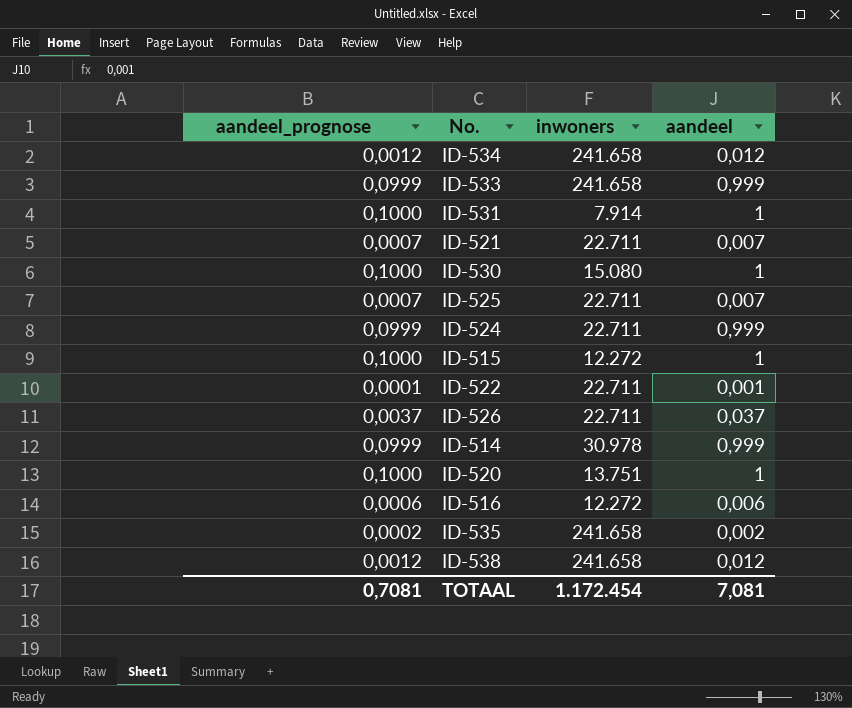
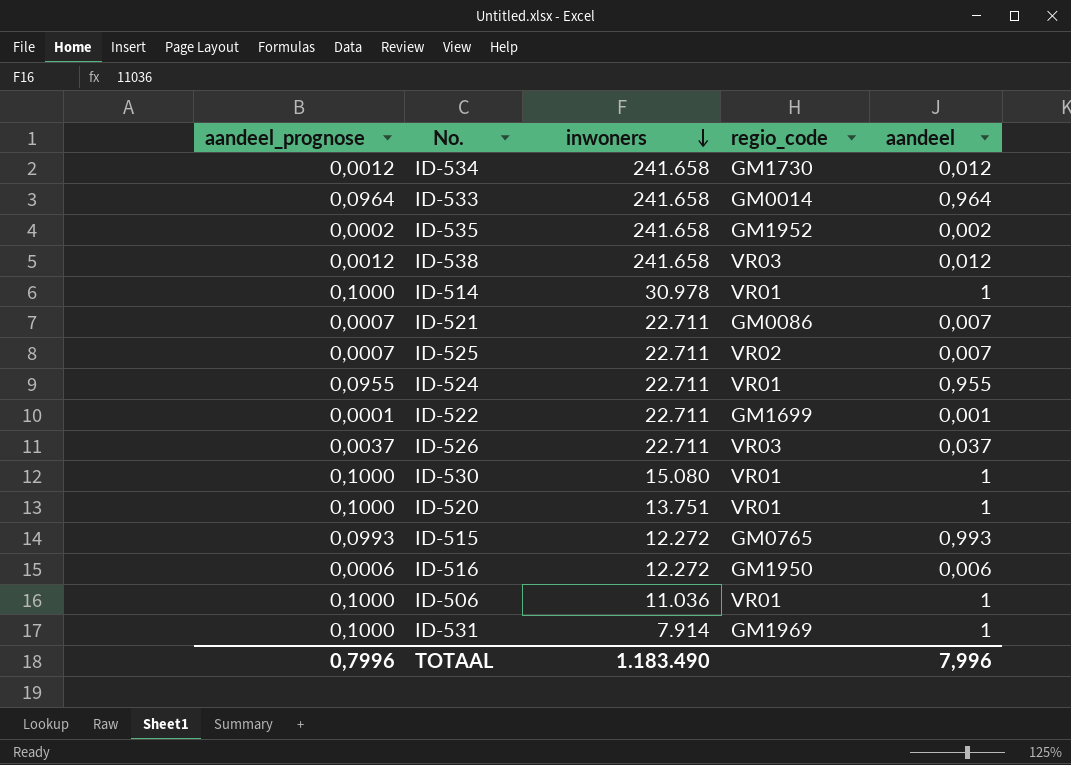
row order: none -> inwoners descending
column regio_code | position: none -> 4
ID-533 | aandeel_prognose: 0,0999 -> 0,0964
ID-533 | aandeel: 0,999 -> 0,964
ID-514 | aandeel_prognose: 0,0999 -> 0,1000
ID-514 | aandeel: 0,999 -> 1
ID-524 | aandeel_prognose: 0,0999 -> 0,0955
ID-524 | aandeel: 0,999 -> 0,955
ID-515 | aandeel_prognose: 0,1000 -> 0,0993
ID-515 | aandeel: 1 -> 0,993
row ID-506: none -> 0,1000 | 11.036 | VR01 | 1
TOTAAL | aandeel_prognose: 0,7081 -> 0,7996
TOTAAL | inwoners: 1.172.454 -> 1.183.490
TOTAAL | aandeel: 7,081 -> 7,996

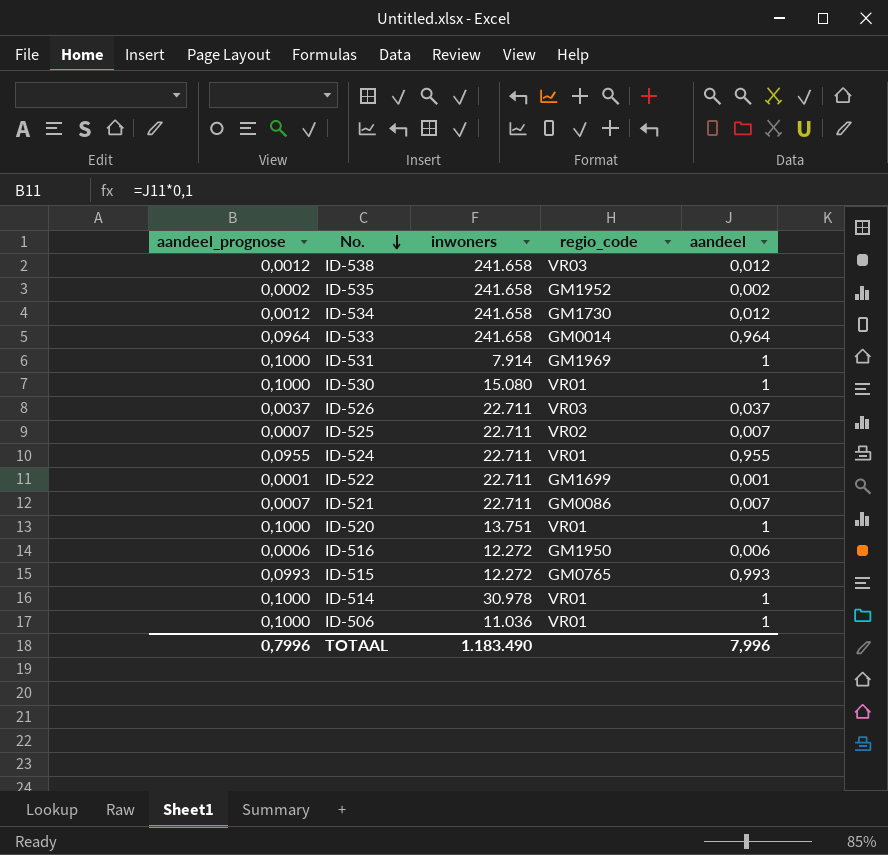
row order: inwoners descending -> No. descending

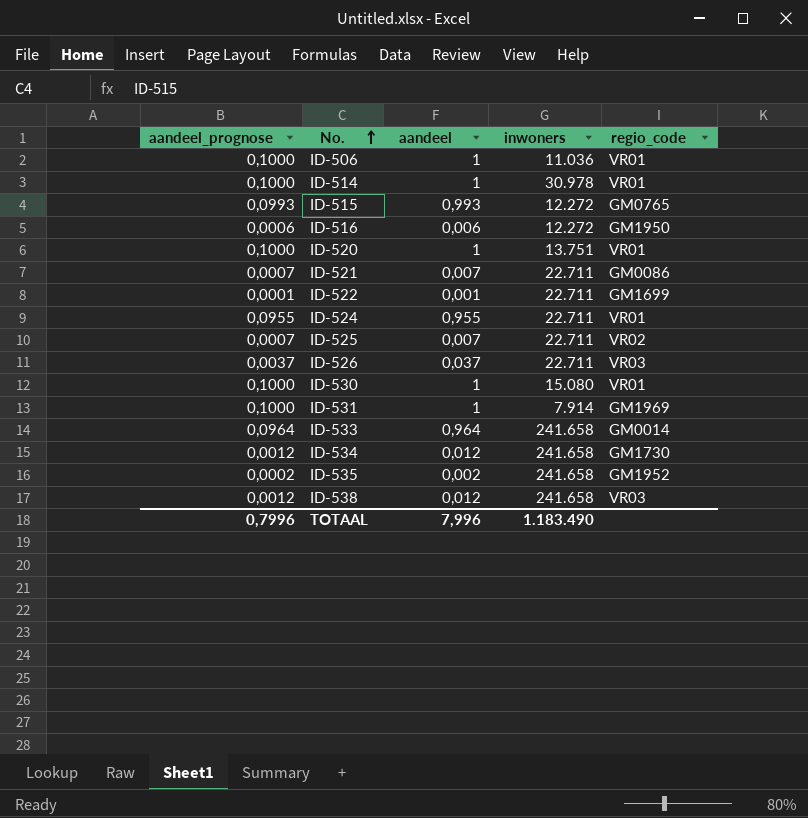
row order: No. descending -> No. ascending
column aandeel | position: 5 -> 3

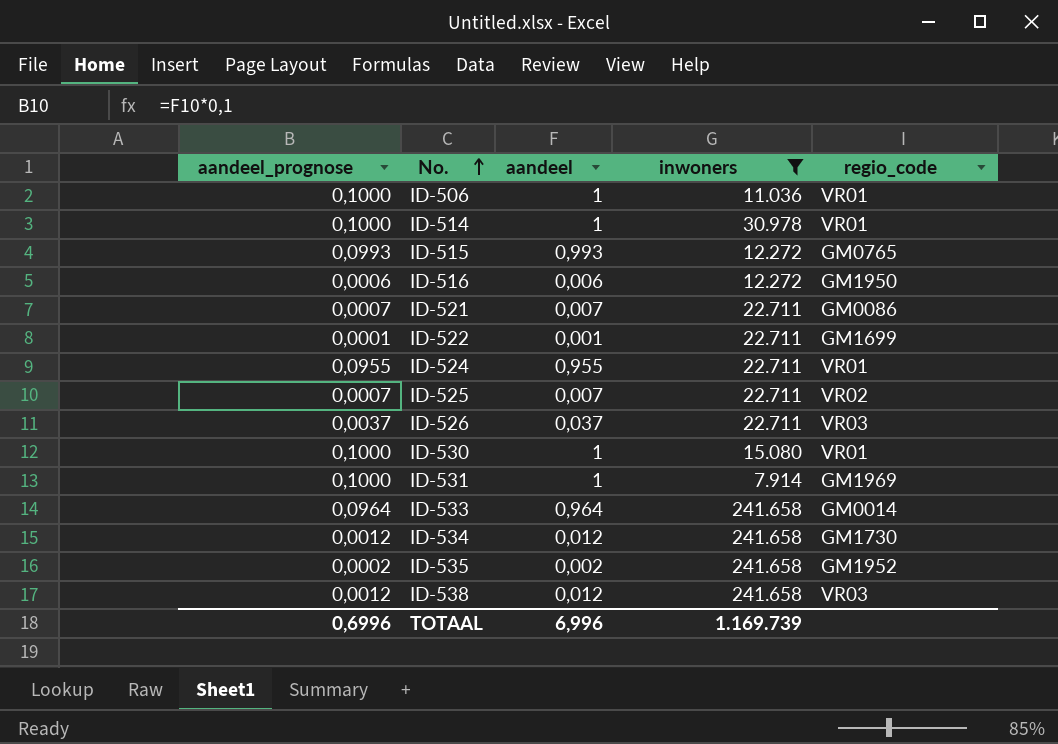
filter: none -> inwoners != 13.751
TOTAAL | aandeel_prognose: 0,7996 -> 0,6996
TOTAAL | aandeel: 7,996 -> 6,996
TOTAAL | inwoners: 1.183.490 -> 1.169.739

